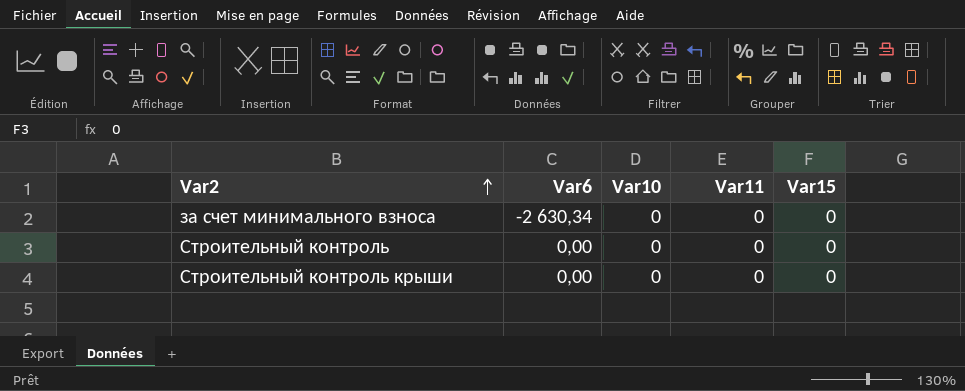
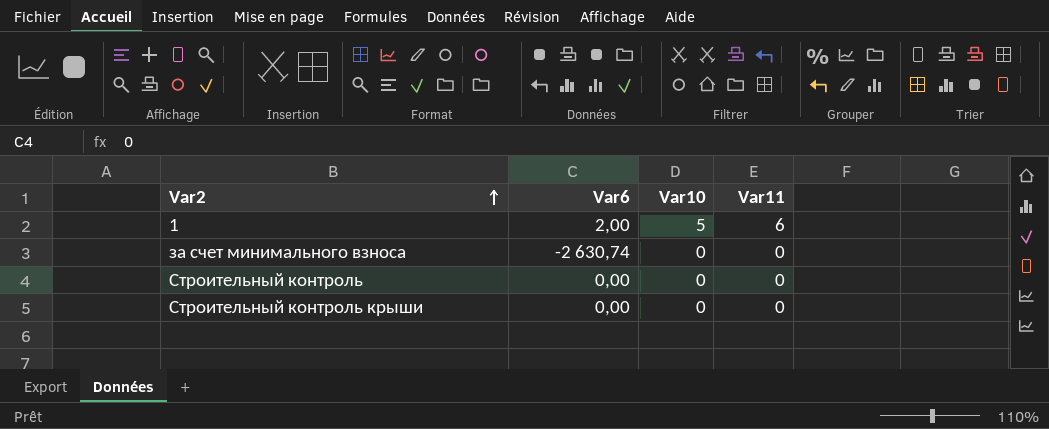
column Var15 | position: 5 -> none
row 1: none -> 2,00 | 5 | 6
за счет минимального взноса | Var6: -2 630,34 -> -2 630,74

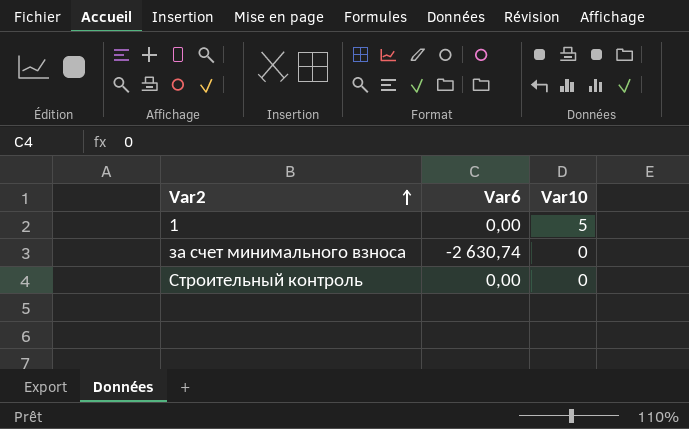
column Var11 | position: 4 -> none
row Строительный контроль крыши: 0,00 | 0 | 0 -> none
1 | Var6: 2,00 -> 0,00

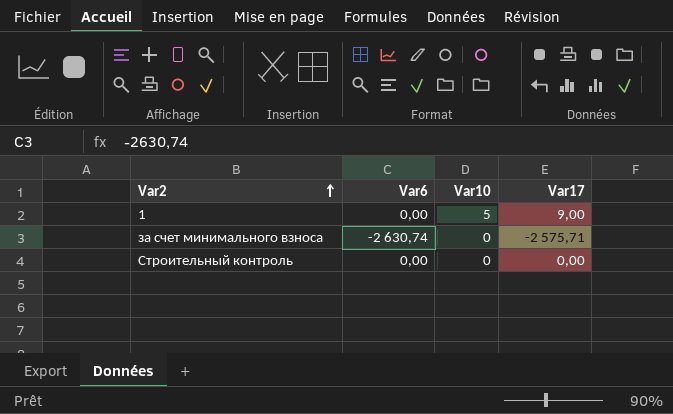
column Var17 | position: none -> 4

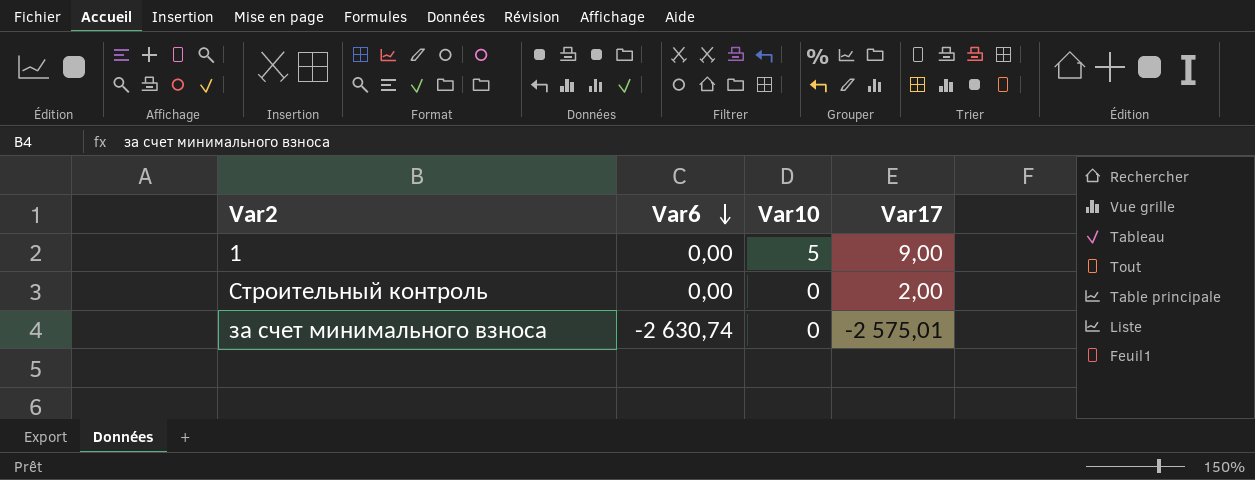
row order: Var2 ascending -> Var6 descending
Строительный контроль | Var17: 0,00 -> 2,00
за счет минимального взноса | Var17: -2 575,71 -> -2 575,01

